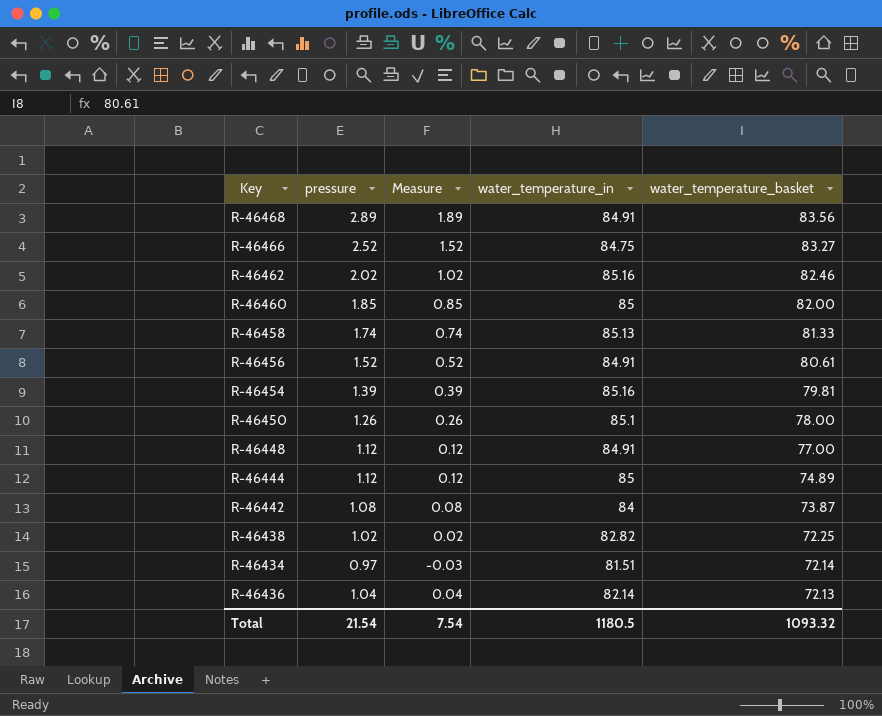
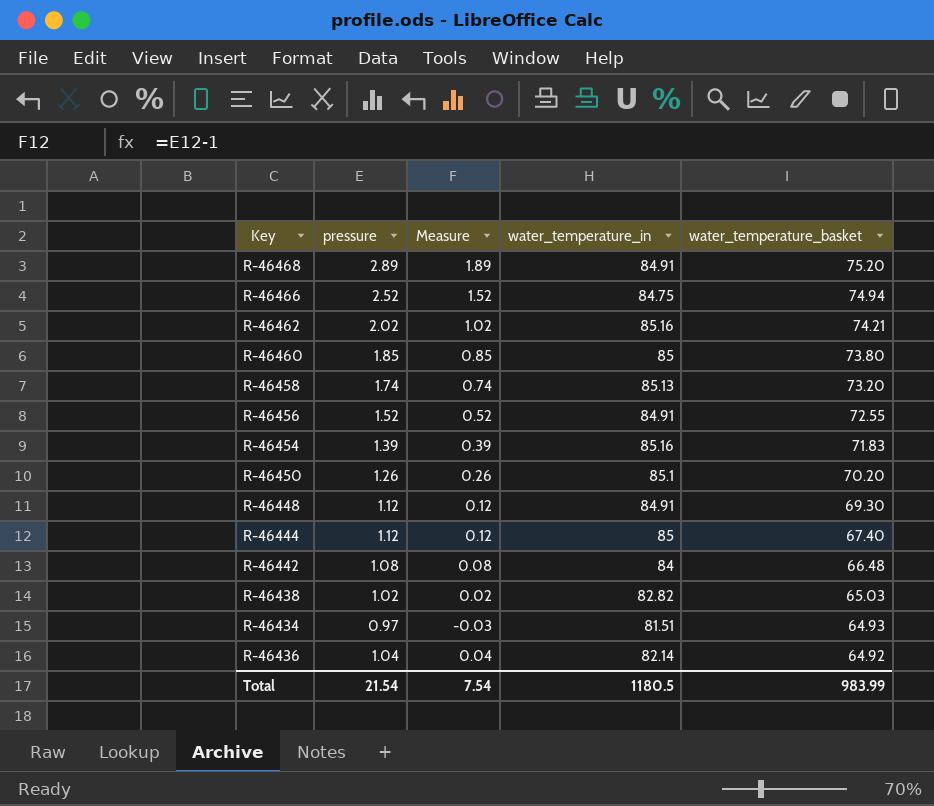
R-46468 | water_temperature_basket: 83.56 -> 75.20
R-46466 | water_temperature_basket: 83.27 -> 74.94
R-46462 | water_temperature_basket: 82.46 -> 74.21
R-46460 | water_temperature_basket: 82.00 -> 73.80
R-46458 | water_temperature_basket: 81.33 -> 73.20
R-46456 | water_temperature_basket: 80.61 -> 72.55
R-46454 | water_temperature_basket: 79.81 -> 71.83
R-46450 | water_temperature_basket: 78.00 -> 70.20
R-46448 | water_temperature_basket: 77.00 -> 69.30
R-46444 | water_temperature_basket: 74.89 -> 67.40
R-46442 | water_temperature_basket: 73.87 -> 66.48
R-46438 | water_temperature_basket: 72.25 -> 65.03
R-46434 | water_temperature_basket: 72.14 -> 64.93
R-46436 | water_temperature_basket: 72.13 -> 64.92
Total | water_temperature_basket: 1093.32 -> 983.99

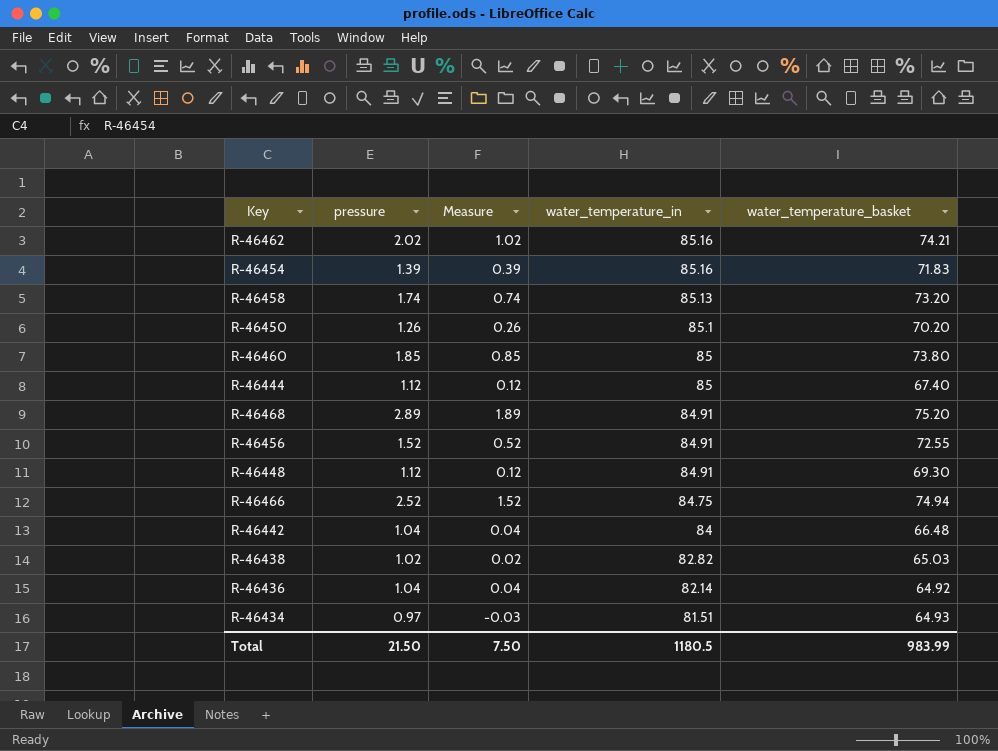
row order: water_temperature_basket descending -> water_temperature_in descending
R-46442 | pressure: 1.08 -> 1.04
R-46442 | Measure: 0.08 -> 0.04
Total | pressure: 21.54 -> 21.50
Total | Measure: 7.54 -> 7.50

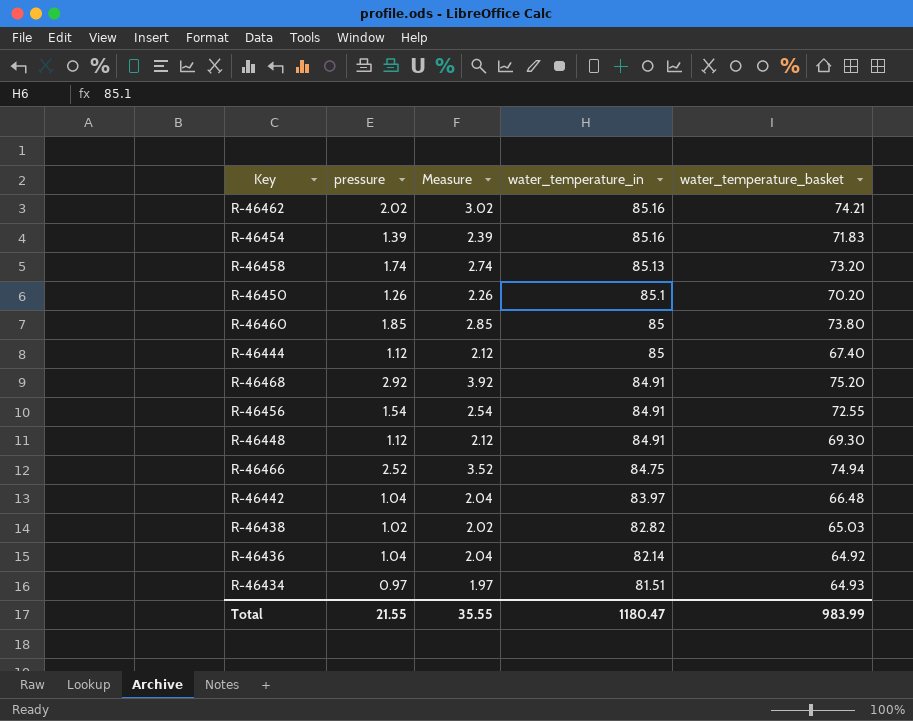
column Measure | formula: [pressure] - 1 -> [pressure] + 1
R-46468 | pressure: 2.89 -> 2.92
R-46456 | pressure: 1.52 -> 1.54
R-46442 | water_temperature_in: 84 -> 83.97
Total | pressure: 21.50 -> 21.55
Total | Measure: 7.50 -> 35.55
Total | water_temperature_in: 1180.5 -> 1180.47

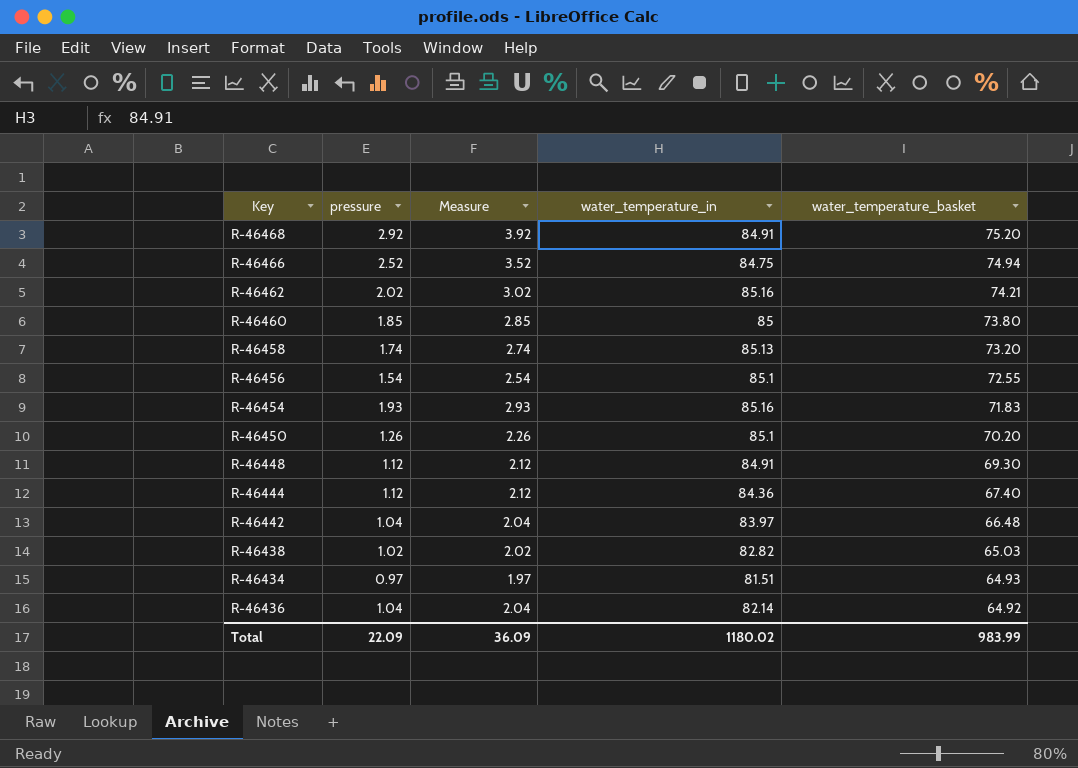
row order: water_temperature_in descending -> water_temperature_basket descending
R-46456 | water_temperature_in: 84.91 -> 85.1
R-46454 | pressure: 1.39 -> 1.93
R-46454 | Measure: 2.39 -> 2.93
R-46444 | water_temperature_in: 85 -> 84.36
Total | pressure: 21.55 -> 22.09
Total | Measure: 35.55 -> 36.09
Total | water_temperature_in: 1180.47 -> 1180.02

